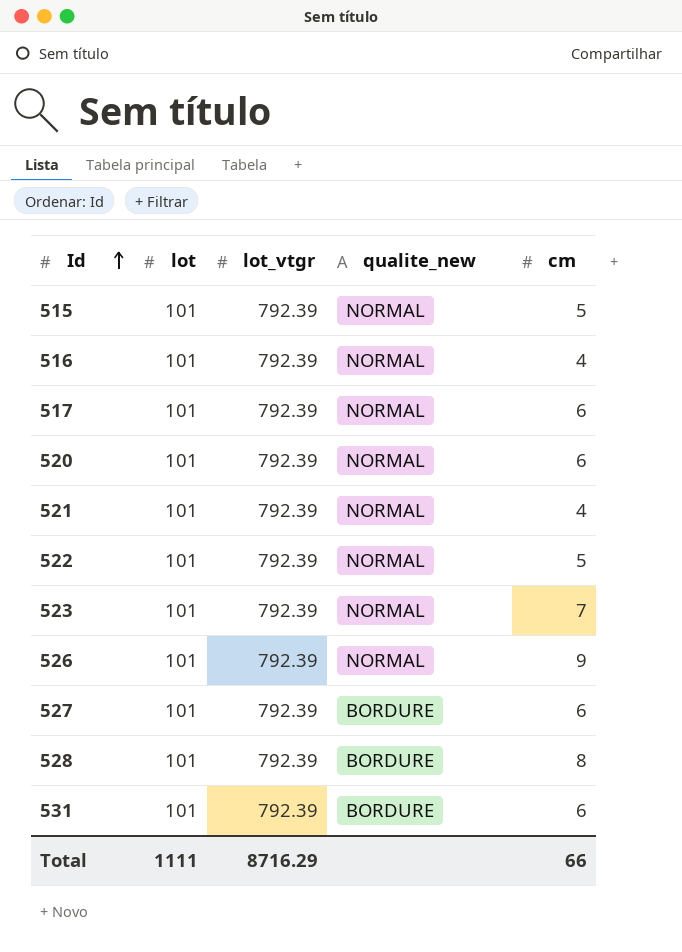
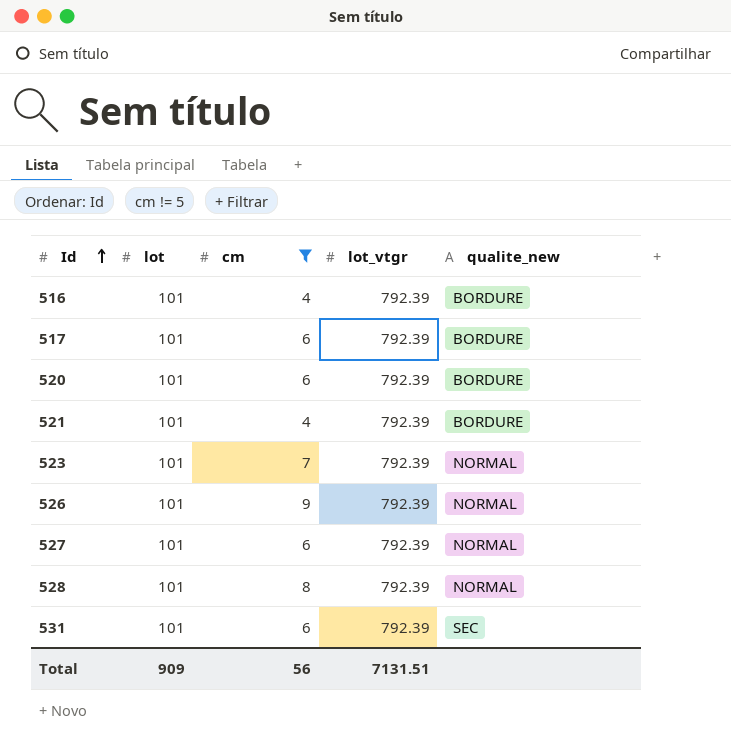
filter: none -> cm != 5
column cm | position: 5 -> 3
516 | qualite_new: NORMAL -> BORDURE
517 | qualite_new: NORMAL -> BORDURE
520 | qualite_new: NORMAL -> BORDURE
521 | qualite_new: NORMAL -> BORDURE
527 | qualite_new: BORDURE -> NORMAL
528 | qualite_new: BORDURE -> NORMAL
531 | qualite_new: BORDURE -> SEC
Total | lot: 1111 -> 909
Total | cm: 66 -> 56
Total | lot_vtgr: 8716.29 -> 7131.51

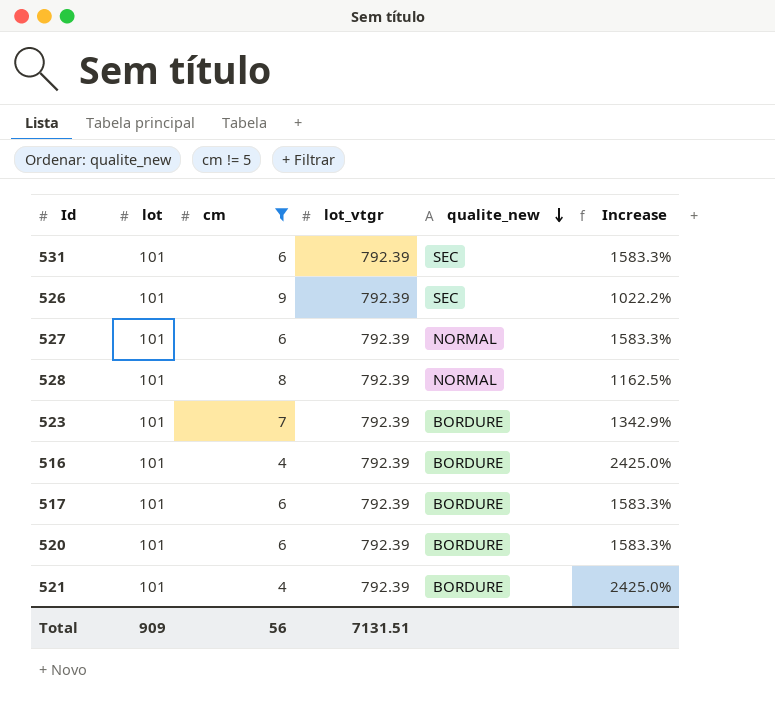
row order: Id ascending -> qualite_new descending
column Increase | formula: none -> ([lot] - [cm]) / [cm]
526 | qualite_new: NORMAL -> SEC
523 | qualite_new: NORMAL -> BORDURE

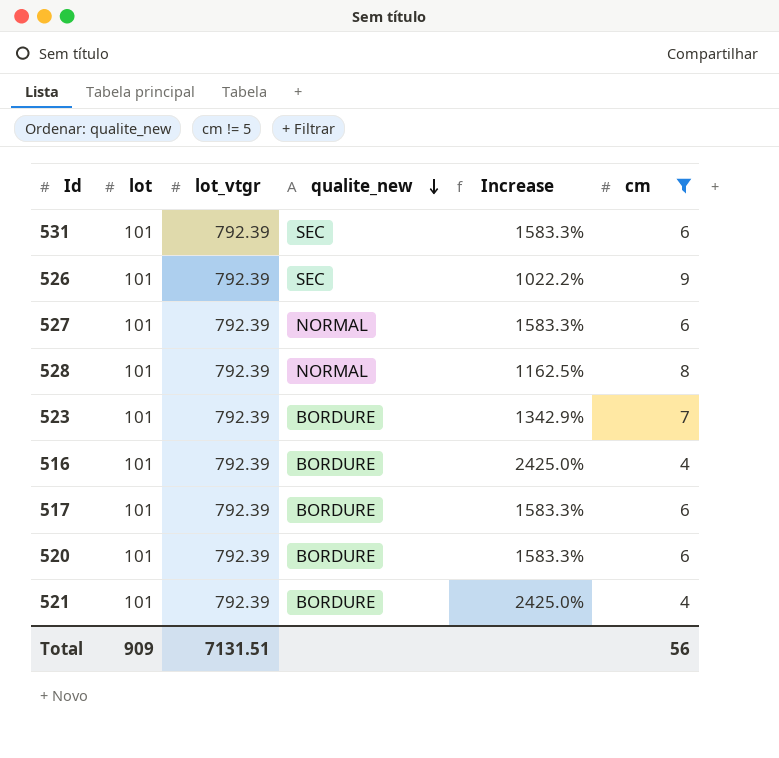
column cm | position: 3 -> 6

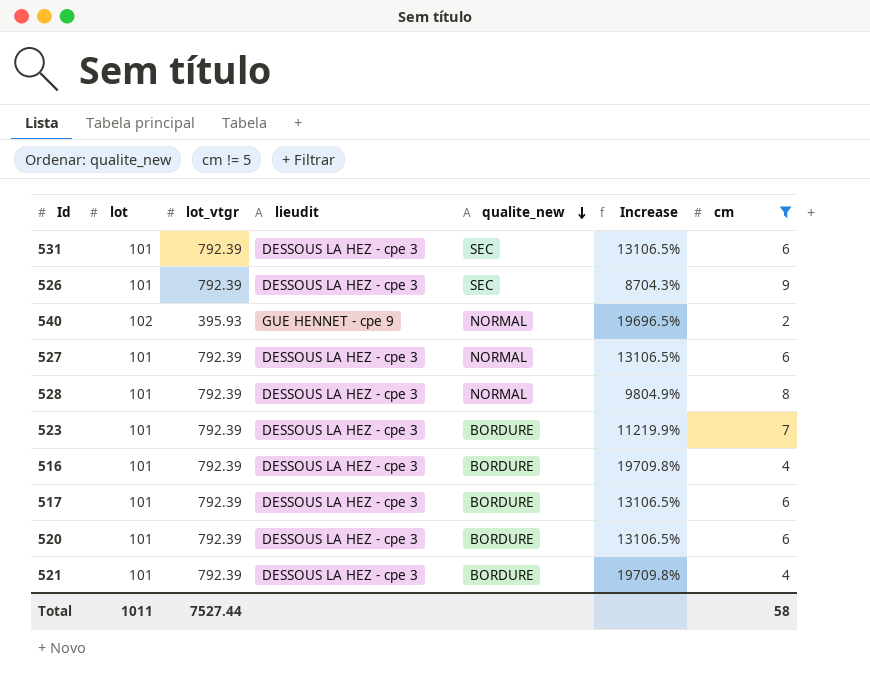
column lieudit | position: none -> 4
column Increase | formula: ([lot] - [cm]) / [cm] -> ([lot_vtgr] - [cm]) / [cm]
row 540: none -> 102 | 395.93 | GUE HENNET - cpe 9 | NORMAL | 19696.5% | 2
Total | lot: 909 -> 1011
Total | lot_vtgr: 7131.51 -> 7527.44
Total | cm: 56 -> 58

